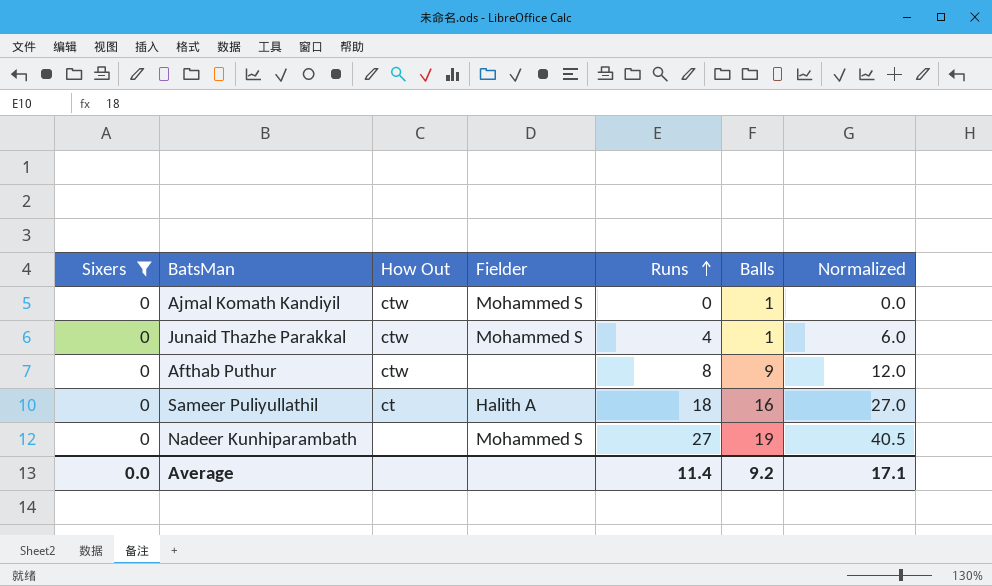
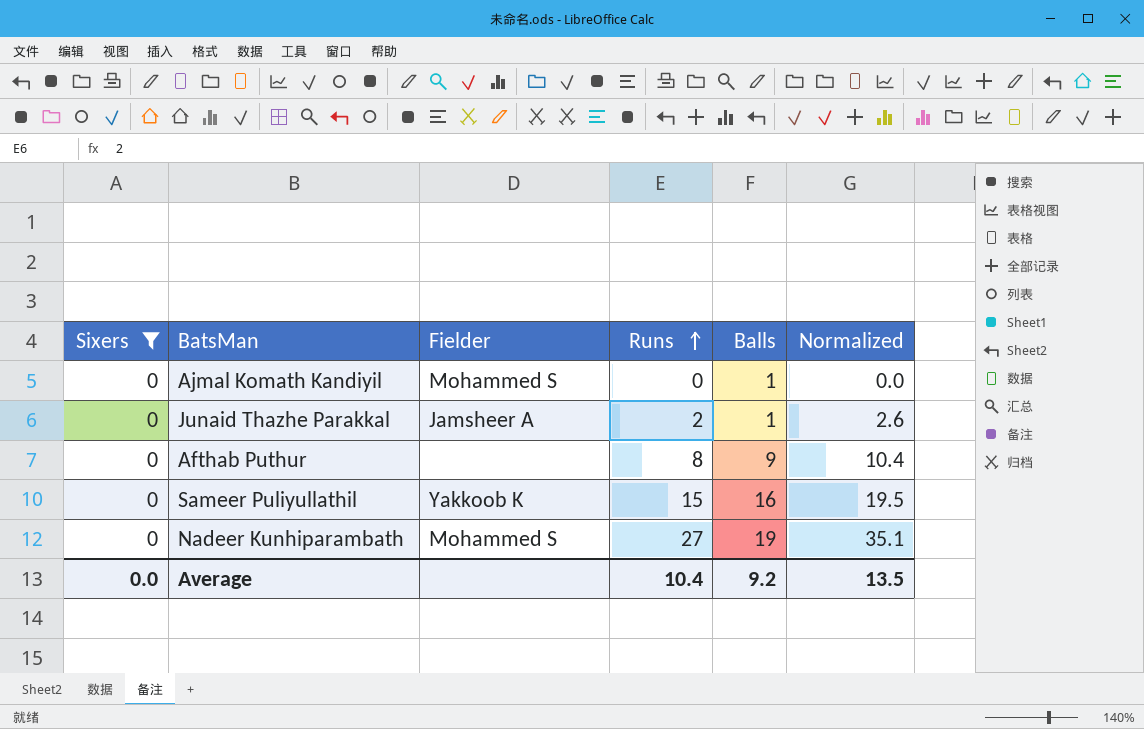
column How Out | position: 3 -> none
column Normalized | formula: [Runs] * 1.5 -> [Runs] * 1.3
Junaid Thazhe Parakkal | Fielder: Mohammed S -> Jamsheer A
Junaid Thazhe Parakkal | Runs: 4 -> 2
Sameer Puliyullathil | Fielder: Halith A -> Yakkoob K
Sameer Puliyullathil | Runs: 18 -> 15
Average | Runs: 11.4 -> 10.4
Average | Normalized: 17.1 -> 13.5

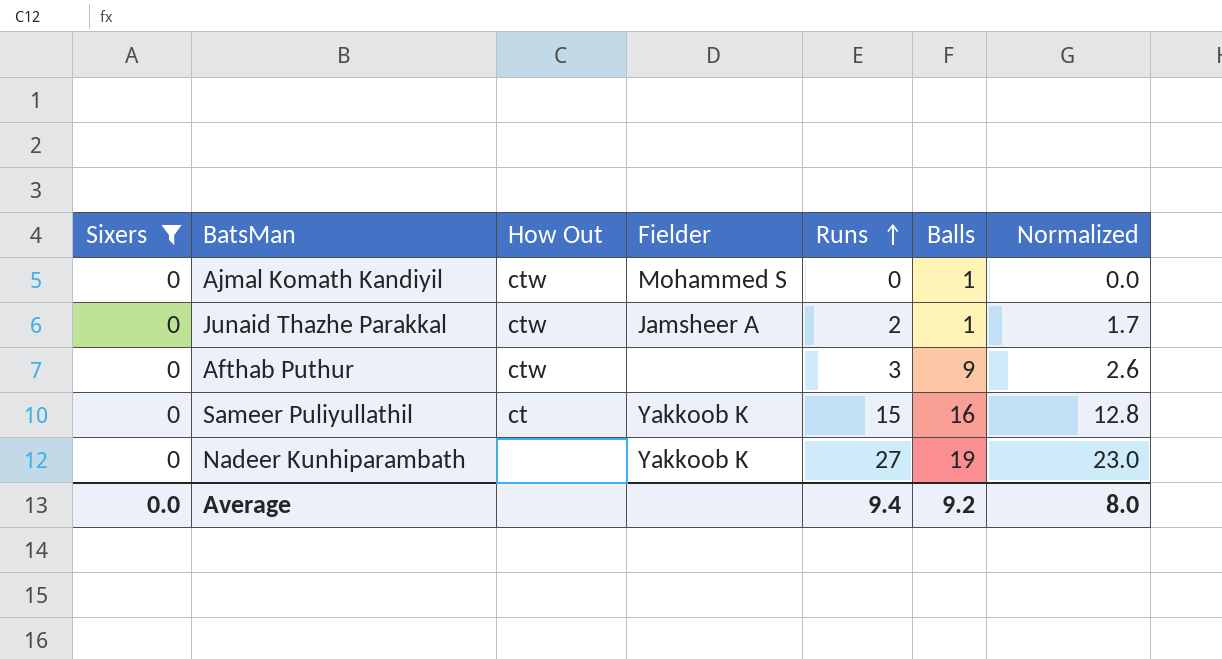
column How Out | position: none -> 3
column Normalized | formula: [Runs] * 1.3 -> [Runs] * 0.85
Afthab Puthur | Runs: 8 -> 3
Nadeer Kunhiparambath | Fielder: Mohammed S -> Yakkoob K
Average | Runs: 10.4 -> 9.4
Average | Normalized: 13.5 -> 8.0

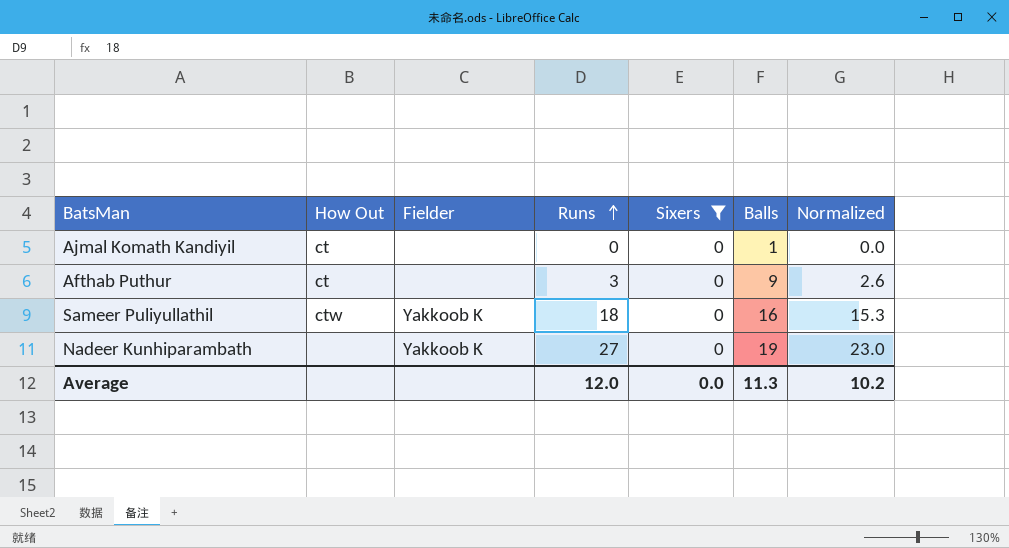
column Sixers | position: 1 -> 5
row Junaid Thazhe Parakkal: 0 | ctw | Jamsheer A | 2 | 1 | 1.7 -> none
Ajmal Komath Kandiyil | How Out: ctw -> ct
Ajmal Komath Kandiyil | Fielder: Mohammed S -> none
Afthab Puthur | How Out: ctw -> ct
Sameer Puliyullathil | How Out: ct -> ctw
Sameer Puliyullathil | Runs: 15 -> 18
Sameer Puliyullathil | Normalized: 12.8 -> 15.3
Average | Runs: 9.4 -> 12.0
Average | Balls: 9.2 -> 11.3
Average | Normalized: 8.0 -> 10.2

